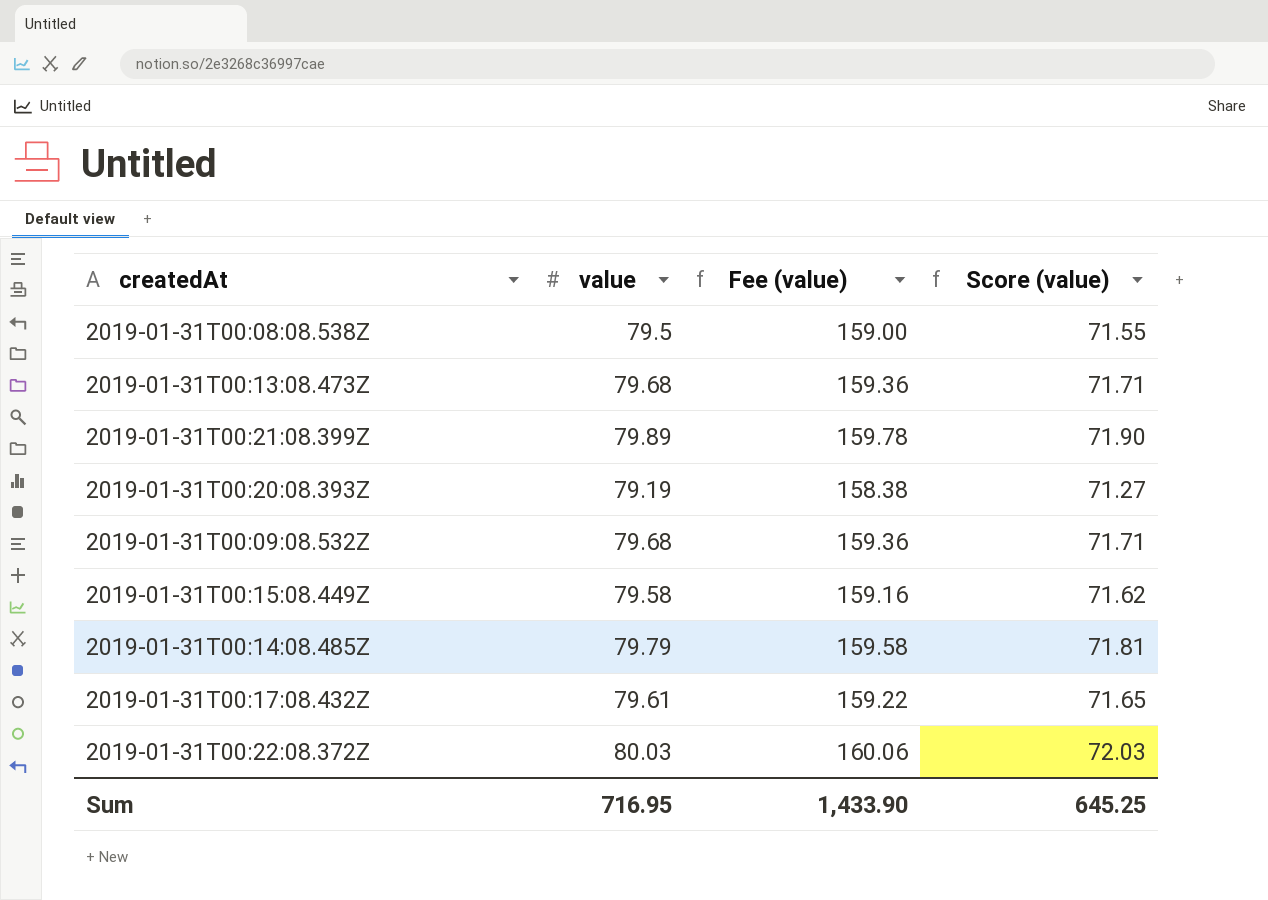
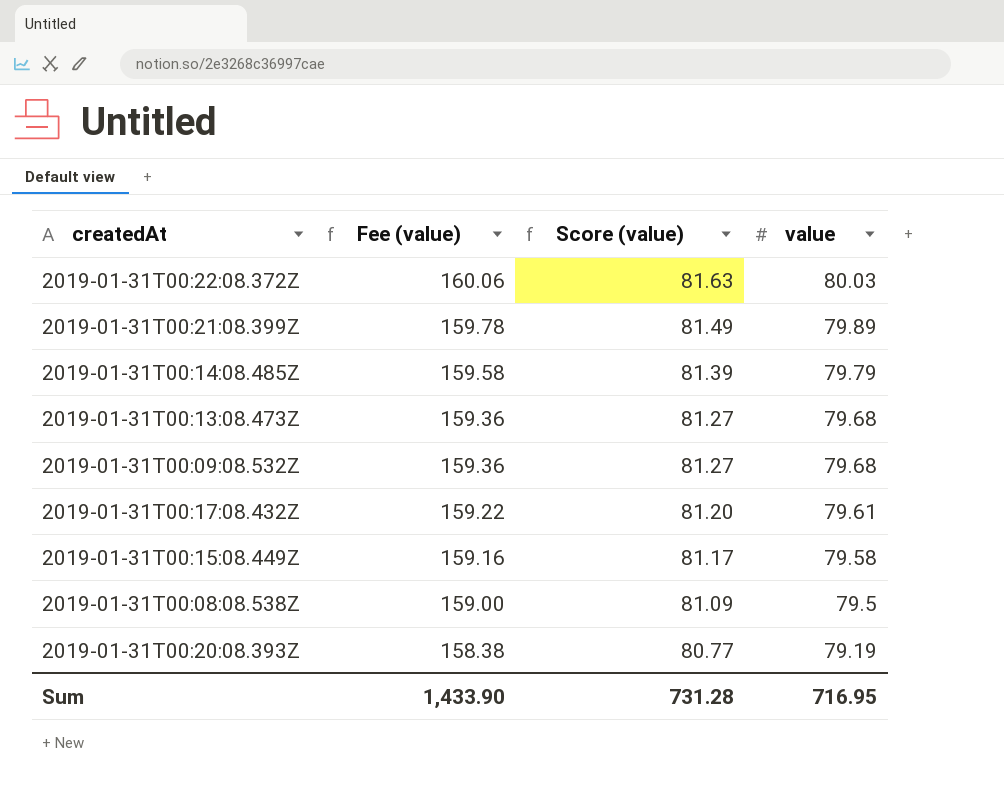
row order: none -> Fee (value) descending
column Score (value) | formula: [value] * 0.9 -> [value] * 1.02
column value | position: 2 -> 4
Sum | Score (value): 645.25 -> 731.28

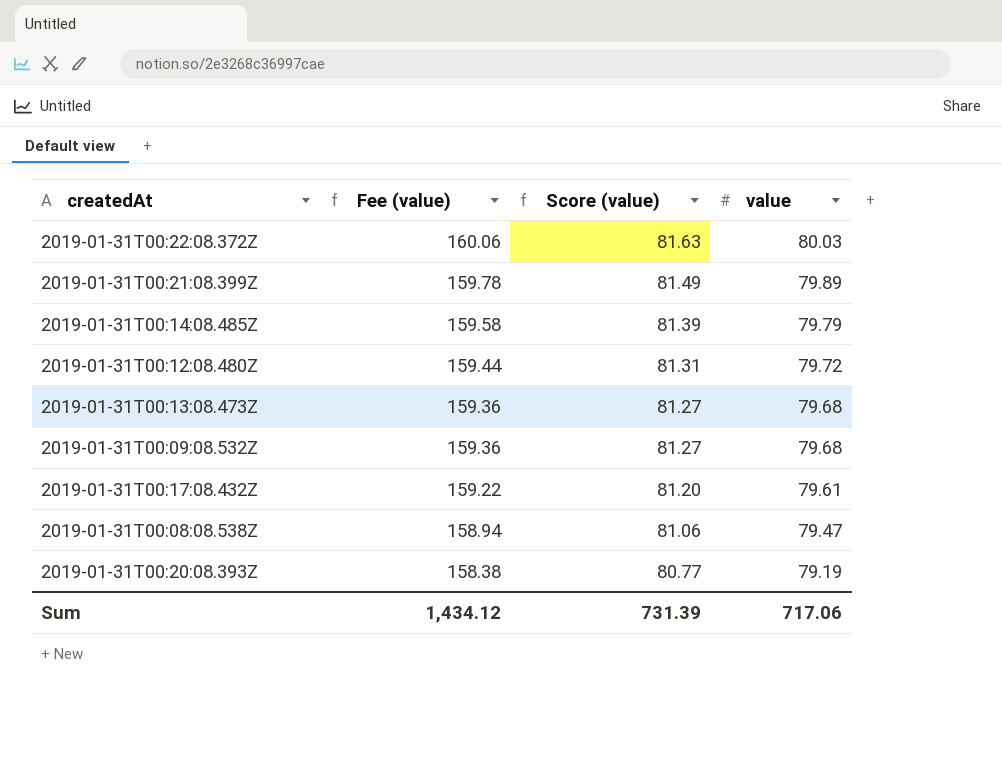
row 2019-01-31T00:15:08.449Z: 159.16 | 81.17 | 79.58 -> none
row 2019-01-31T00:12:08.480Z: none -> 159.44 | 81.31 | 79.72
2019-01-31T00:08:08.538Z | Fee (value): 159.00 -> 158.94
2019-01-31T00:08:08.538Z | Score (value): 81.09 -> 81.06
2019-01-31T00:08:08.538Z | value: 79.5 -> 79.47
Sum | Fee (value): 1,433.90 -> 1,434.12
Sum | Score (value): 731.28 -> 731.39
Sum | value: 716.95 -> 717.06

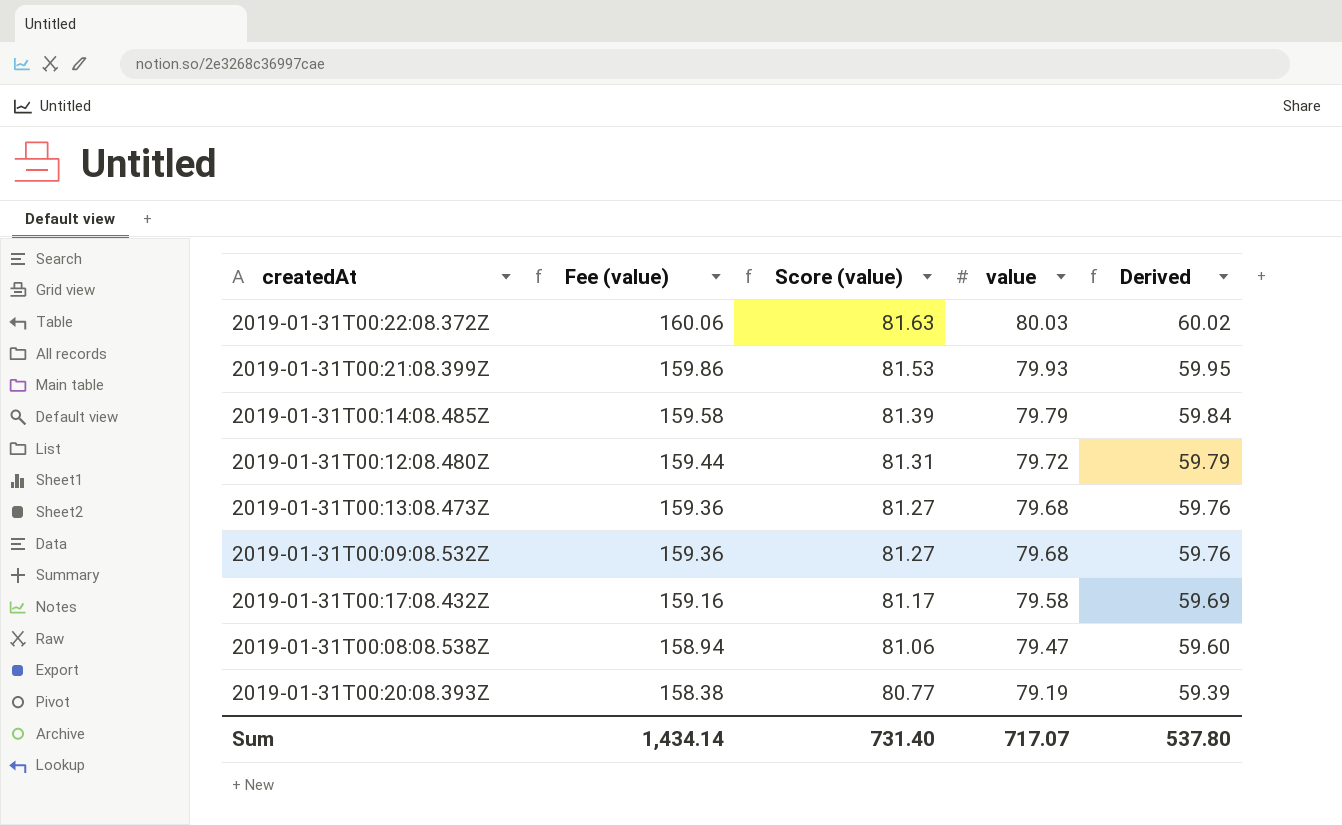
column Derived | formula: none -> [value] * 0.75
2019-01-31T00:21:08.399Z | Fee (value): 159.78 -> 159.86
2019-01-31T00:21:08.399Z | Score (value): 81.49 -> 81.53
2019-01-31T00:21:08.399Z | value: 79.89 -> 79.93
2019-01-31T00:17:08.432Z | Fee (value): 159.22 -> 159.16
2019-01-31T00:17:08.432Z | Score (value): 81.20 -> 81.17
2019-01-31T00:17:08.432Z | value: 79.61 -> 79.58
Sum | Fee (value): 1,434.12 -> 1,434.14
Sum | Score (value): 731.39 -> 731.40
Sum | value: 717.06 -> 717.07

